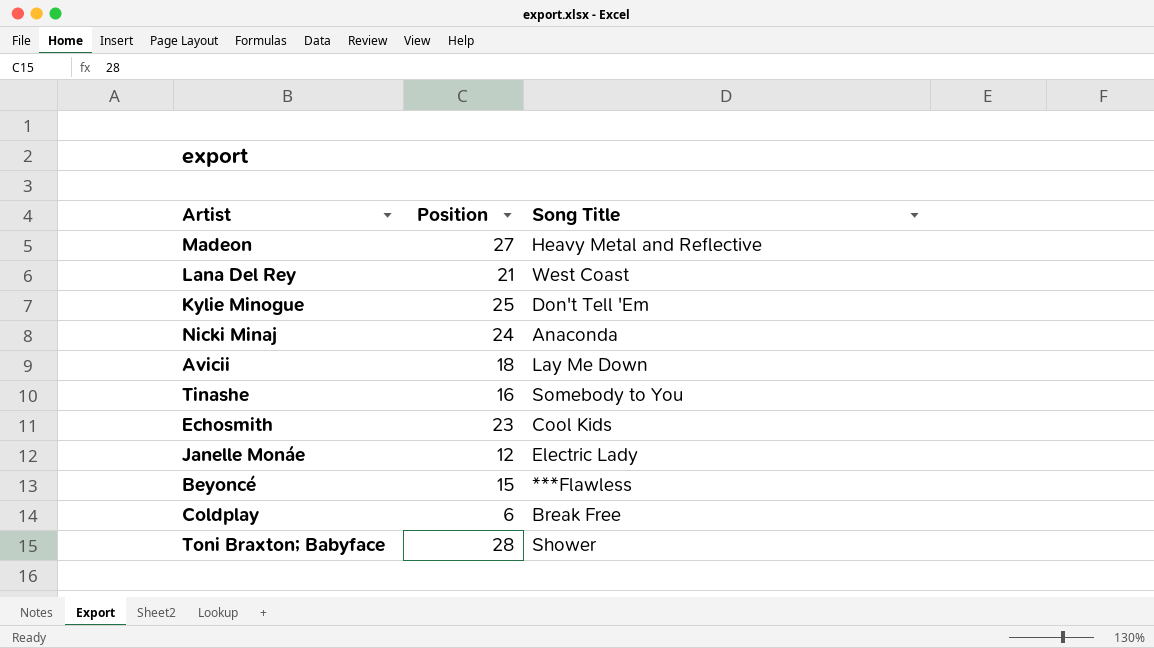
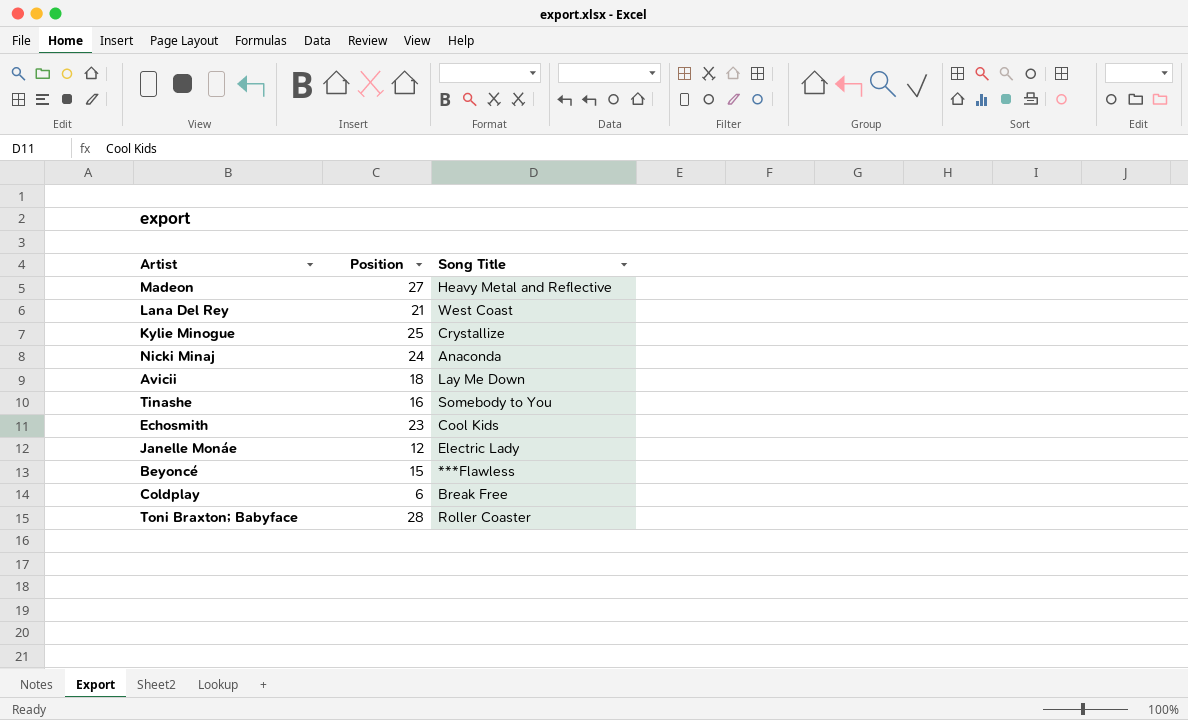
Kylie Minogue | Song Title: Don't Tell 'Em -> Crystallize
Toni Braxton; Babyface | Song Title: Shower -> Roller Coaster

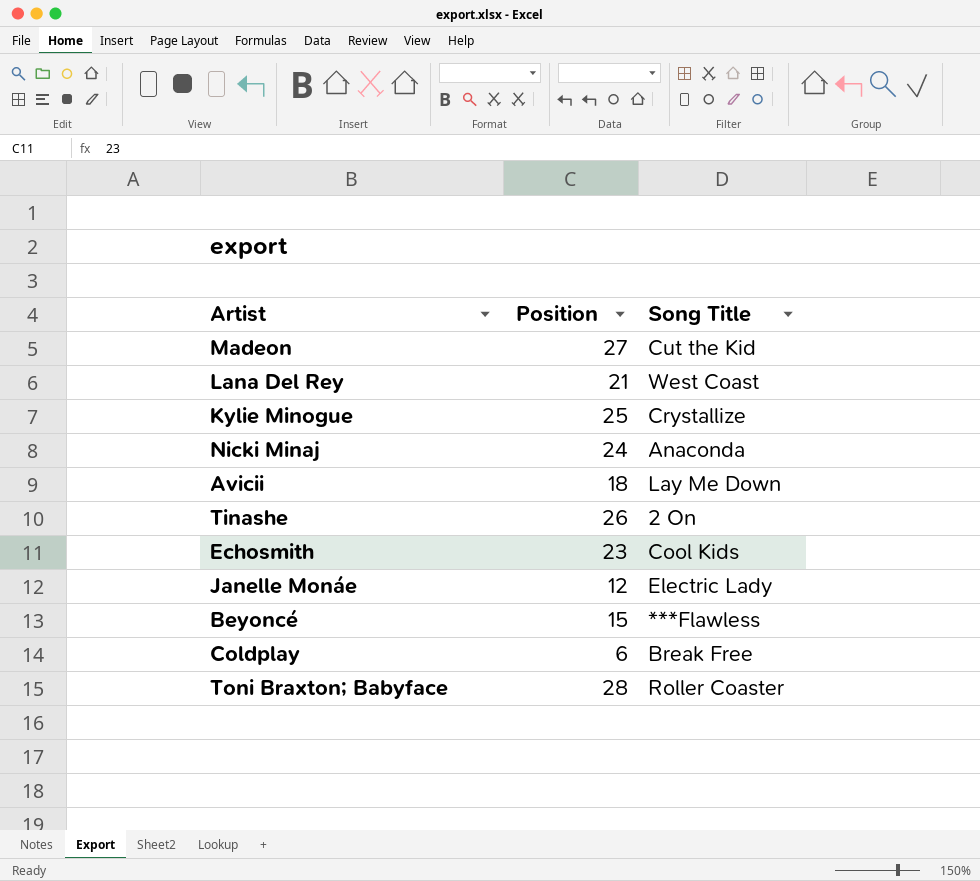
Madeon | Song Title: Heavy Metal and Reflective -> Cut the Kid
Tinashe | Position: 16 -> 26
Tinashe | Song Title: Somebody to You -> 2 On

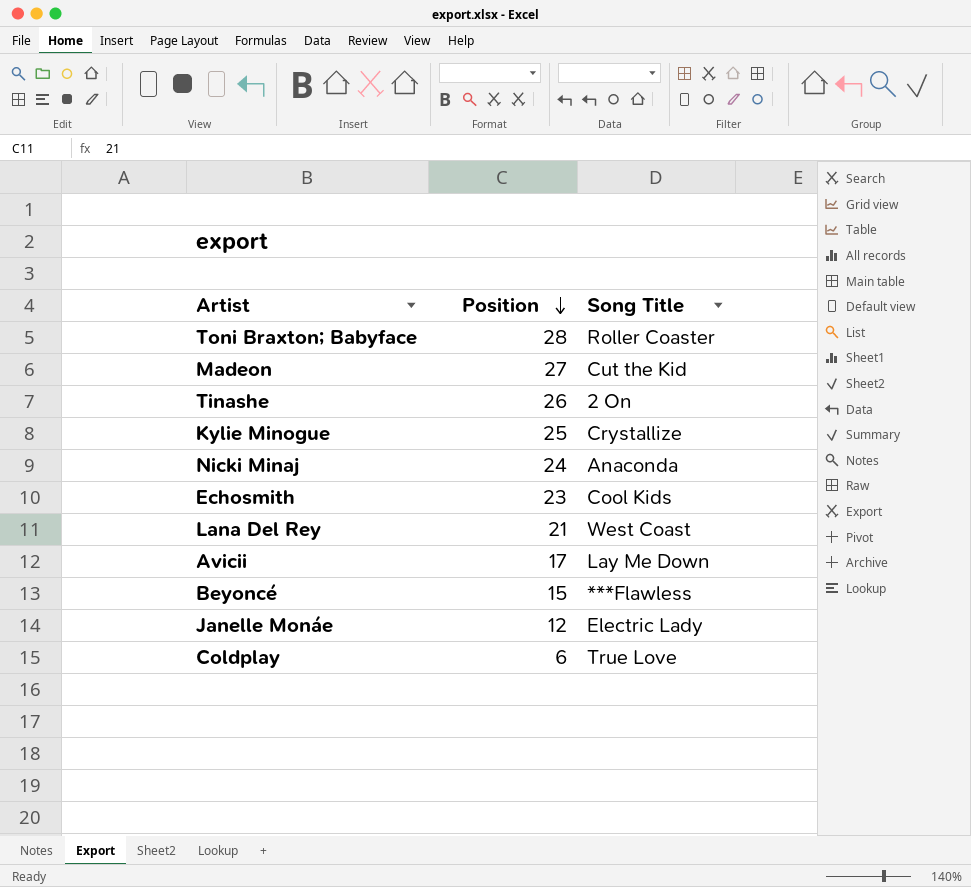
row order: none -> Position descending
Avicii | Position: 18 -> 17
Coldplay | Song Title: Break Free -> True Love

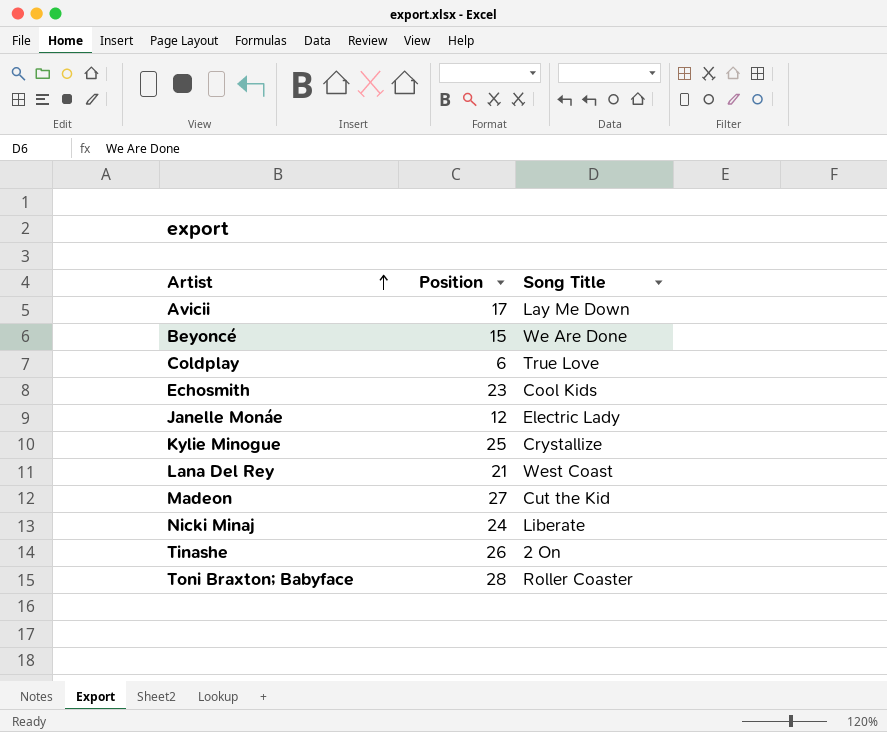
row order: Position descending -> Artist ascending
Beyoncé | Song Title: ***Flawless -> We Are Done
Nicki Minaj | Song Title: Anaconda -> Liberate

